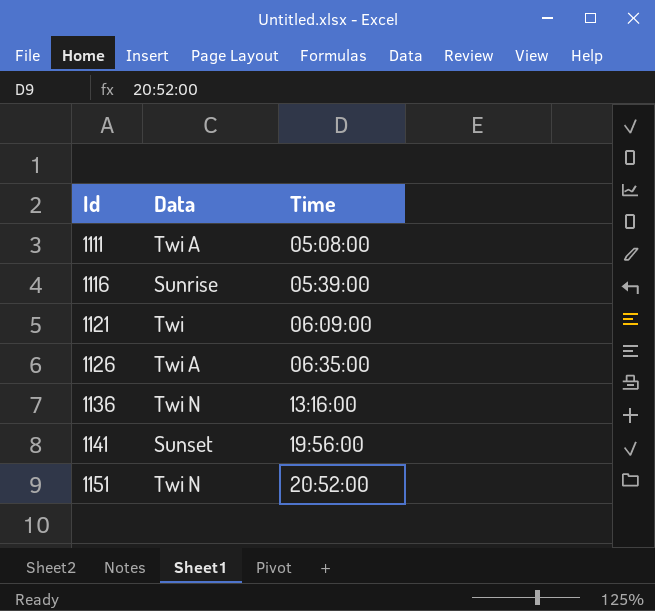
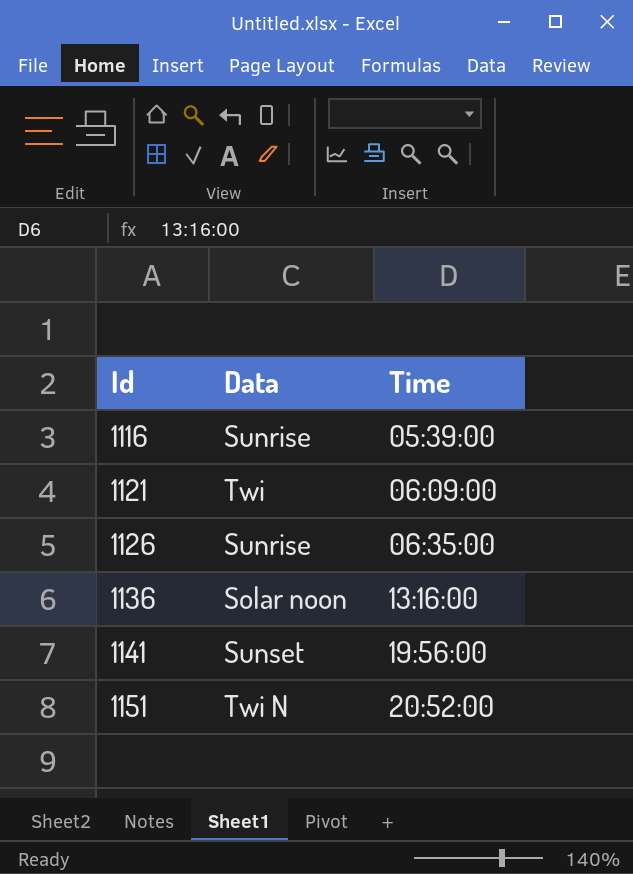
row 1111: Twi A | 05:08:00 -> none
1126 | Data: Twi A -> Sunrise
1136 | Data: Twi N -> Solar noon

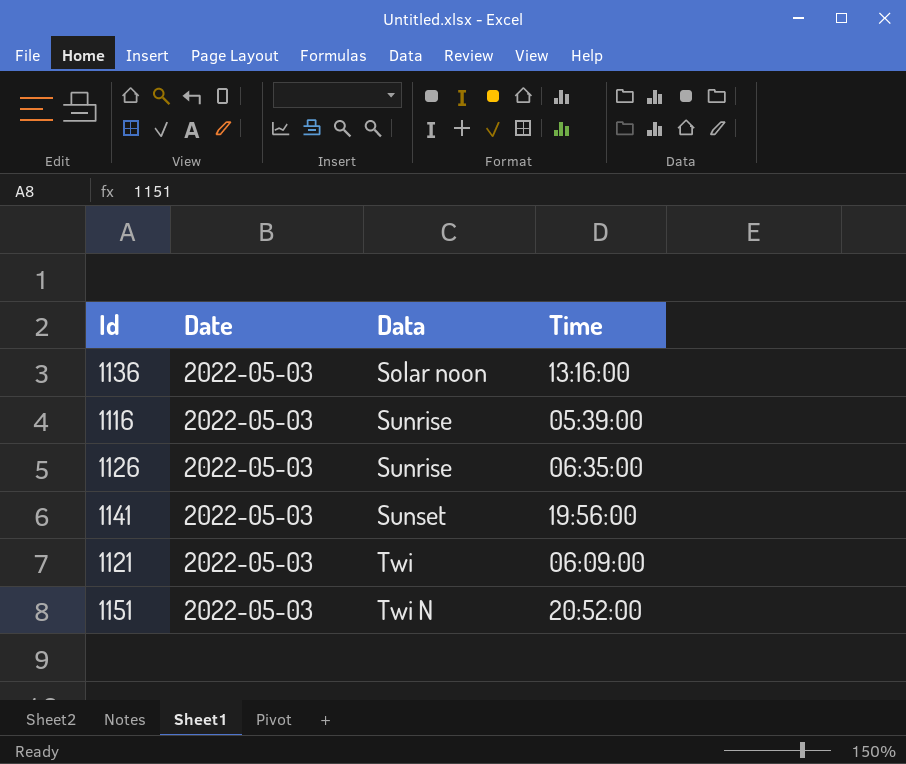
row order: Id ascending -> Data ascending
column Date | position: none -> 2

